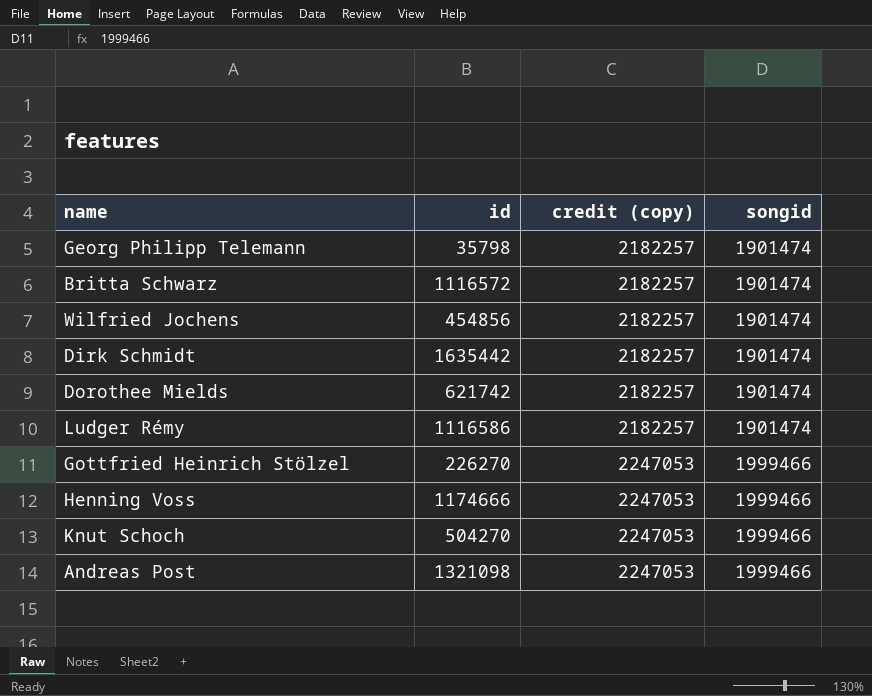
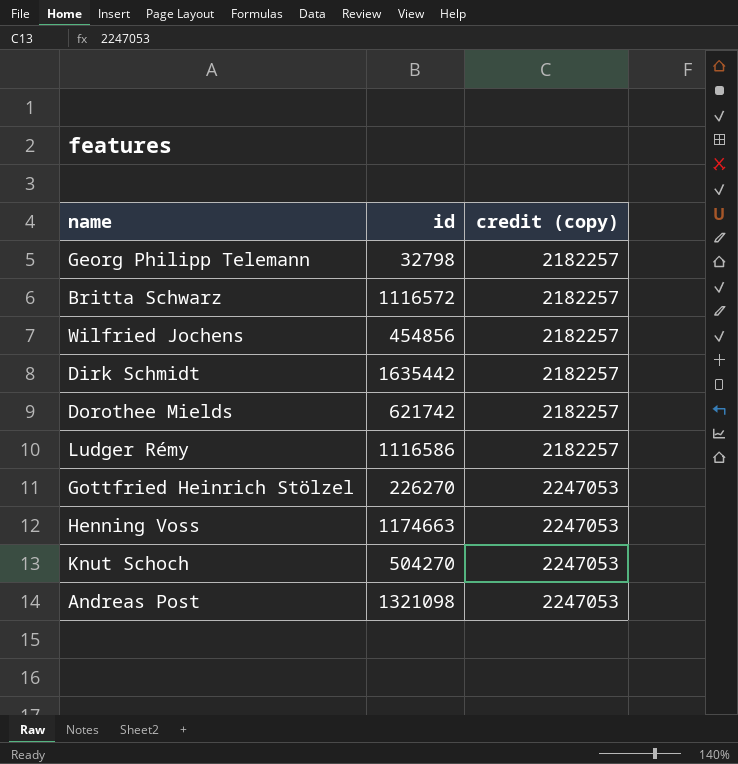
column songid | position: 4 -> none
Georg Philipp Telemann | id: 35798 -> 32798
Henning Voss | id: 1174666 -> 1174663

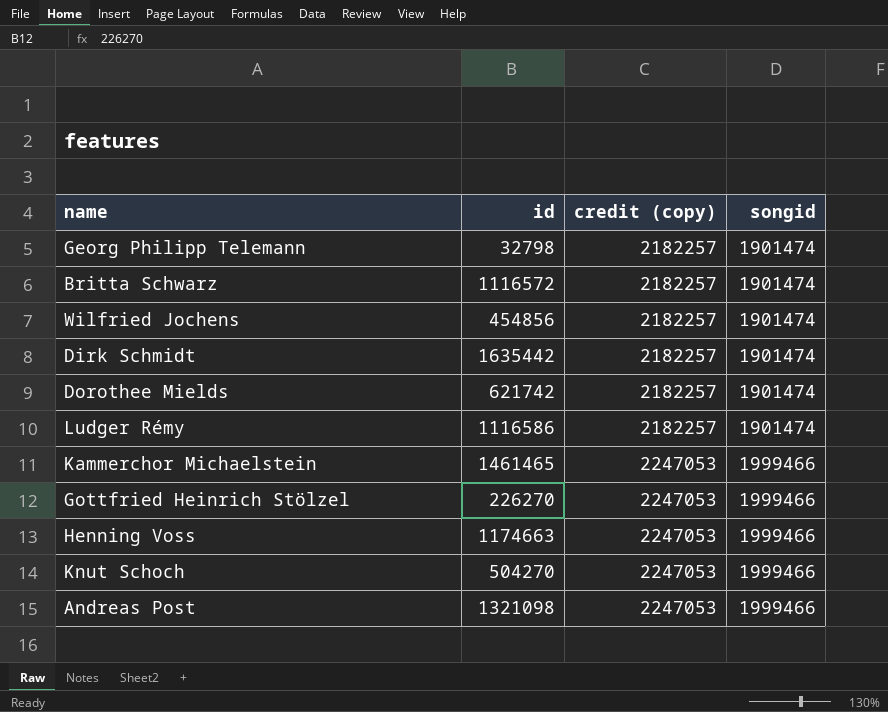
column songid | position: none -> 4
row Kammerchor Michaelstein: none -> 1461465 | 2247053 | 1999466

